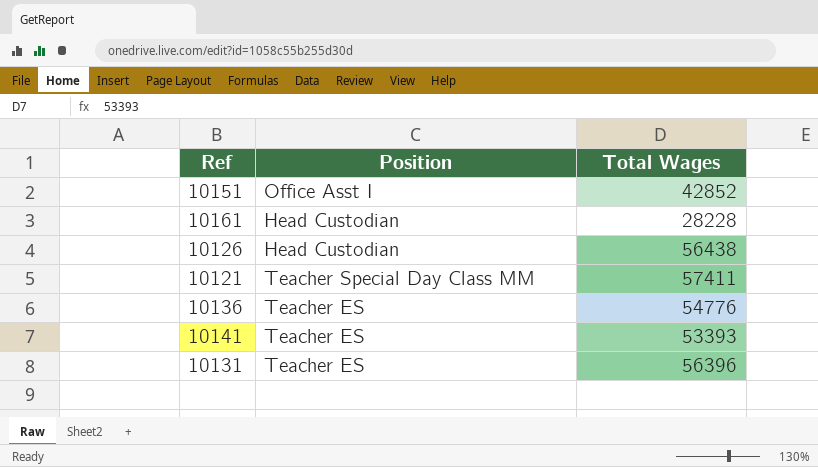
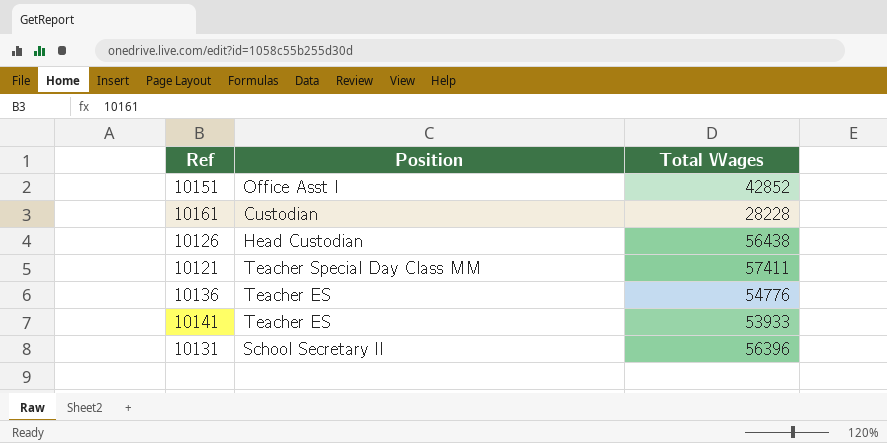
10161 | Position: Head Custodian -> Custodian
10141 | Total Wages: 53393 -> 53933
10131 | Position: Teacher ES -> School Secretary II

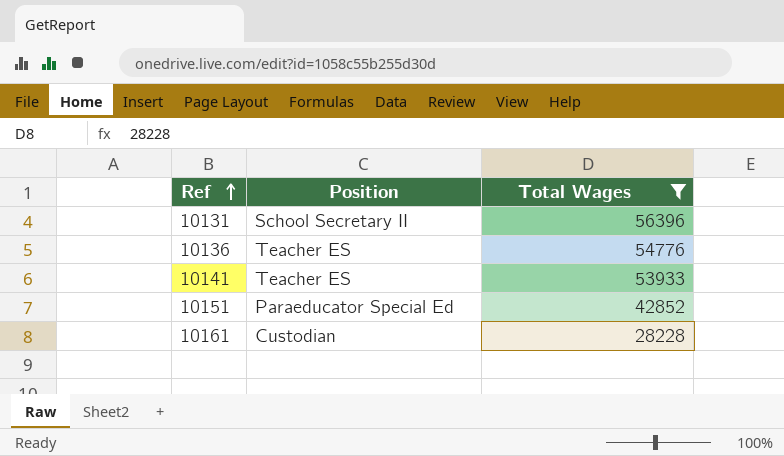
filter: none -> Total Wages <= 56396
row order: none -> Ref ascending
10151 | Position: Office Asst I -> Paraeducator Special Ed

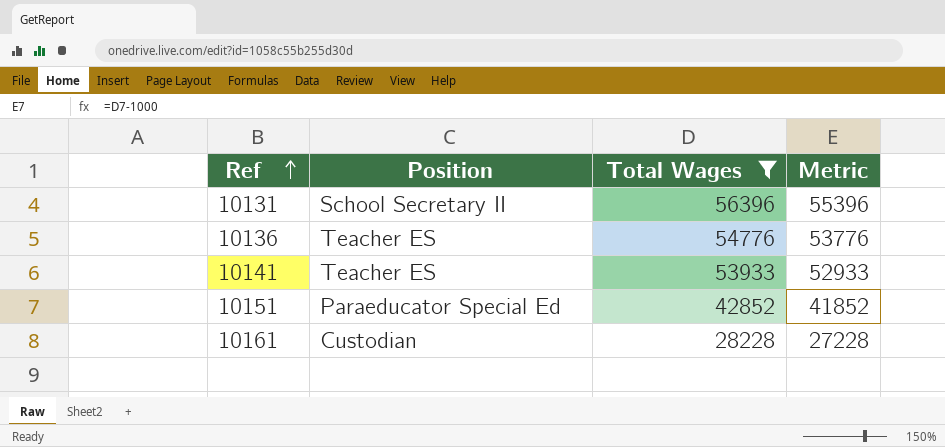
column Metric | formula: none -> [Total Wages] - 1000

